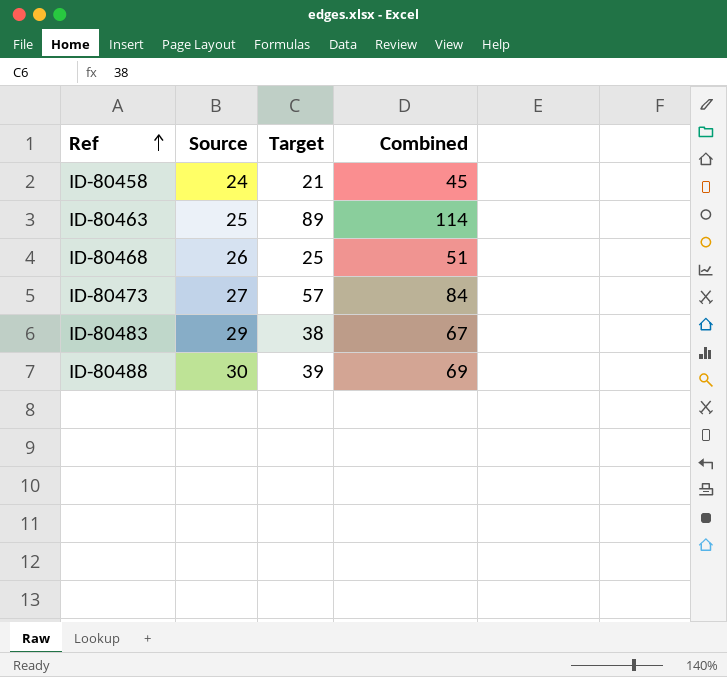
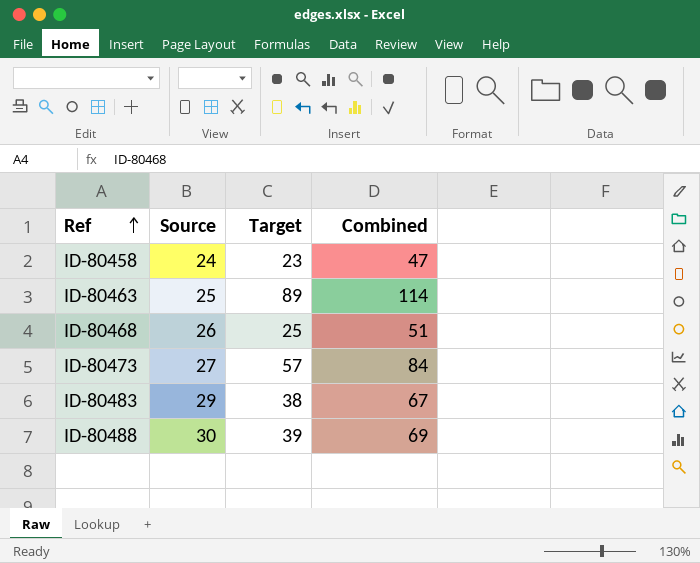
ID-80458 | Target: 21 -> 23
ID-80458 | Combined: 45 -> 47

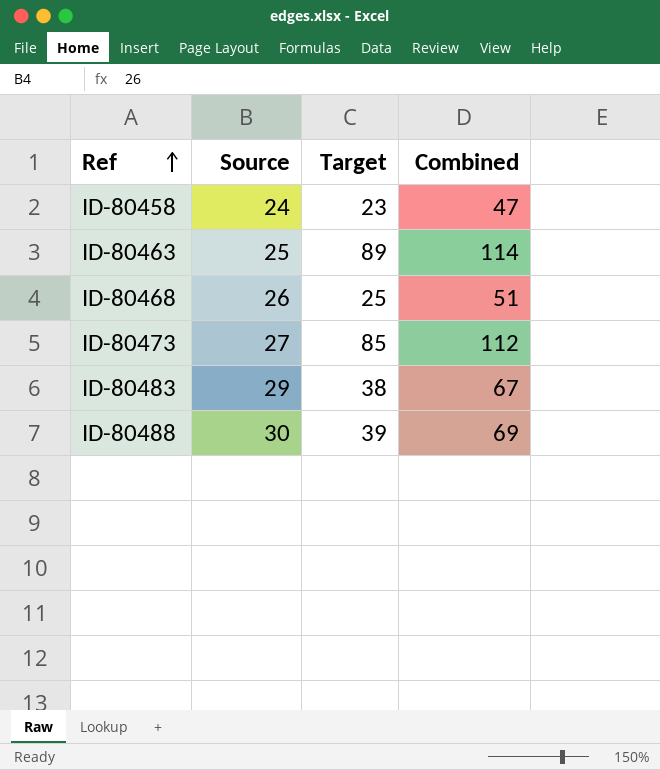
ID-80473 | Target: 57 -> 85
ID-80473 | Combined: 84 -> 112

